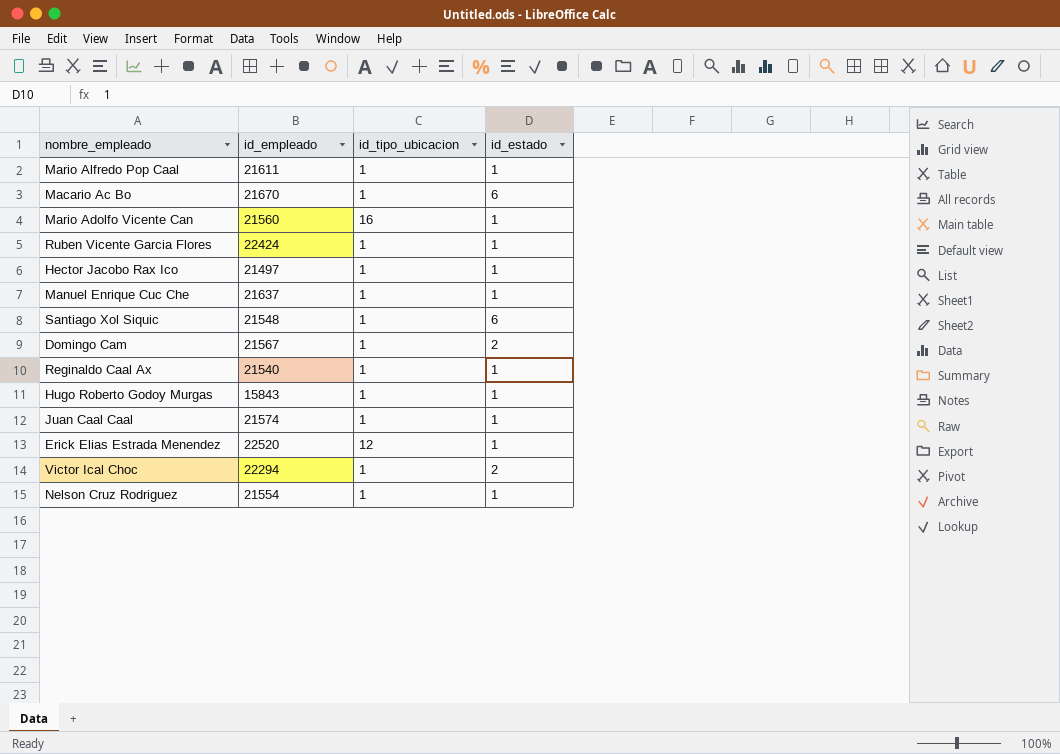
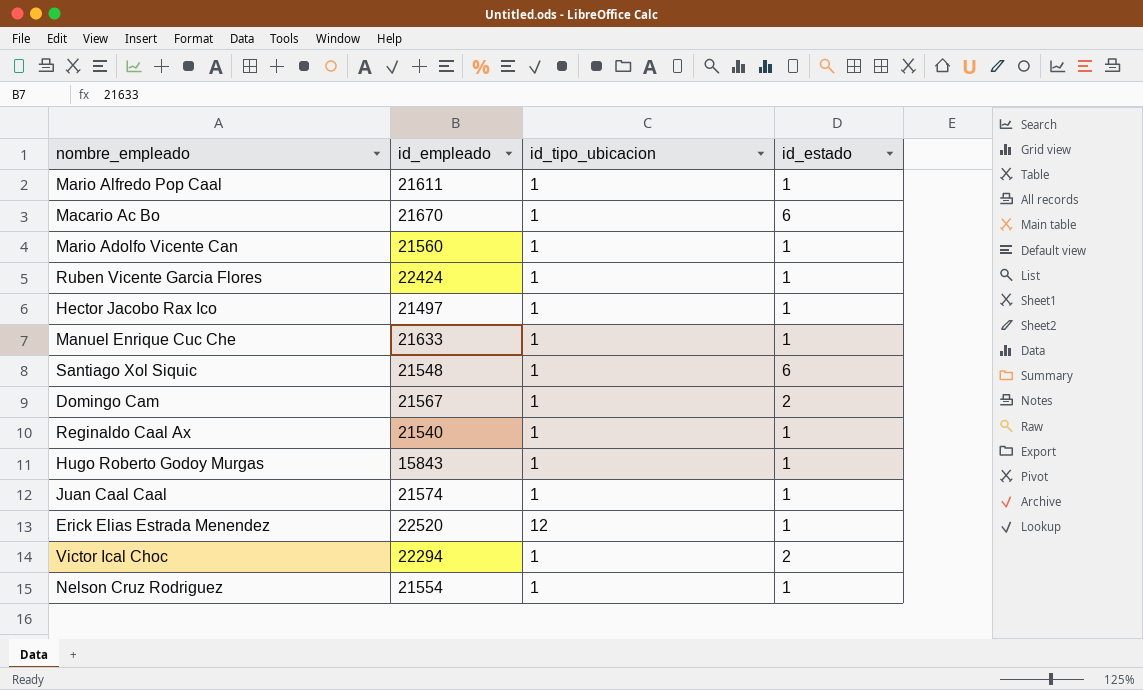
Mario Adolfo Vicente Can | id_tipo_ubicacion: 16 -> 1
Manuel Enrique Cuc Che | id_empleado: 21637 -> 21633

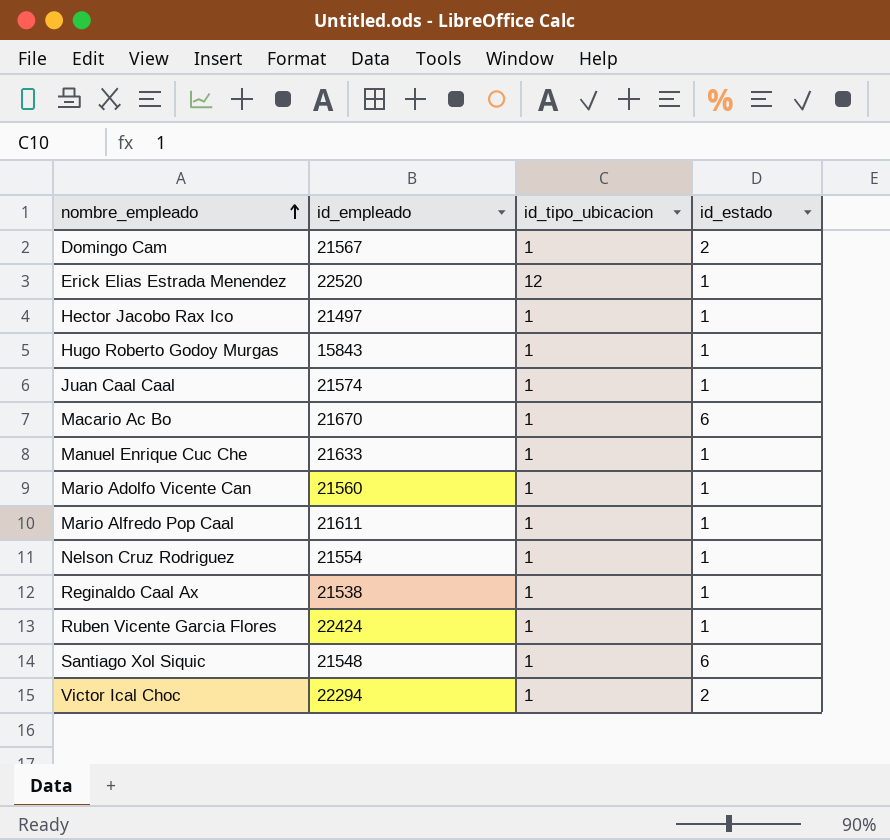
row order: none -> nombre_empleado ascending
Reginaldo Caal Ax | id_empleado: 21540 -> 21538

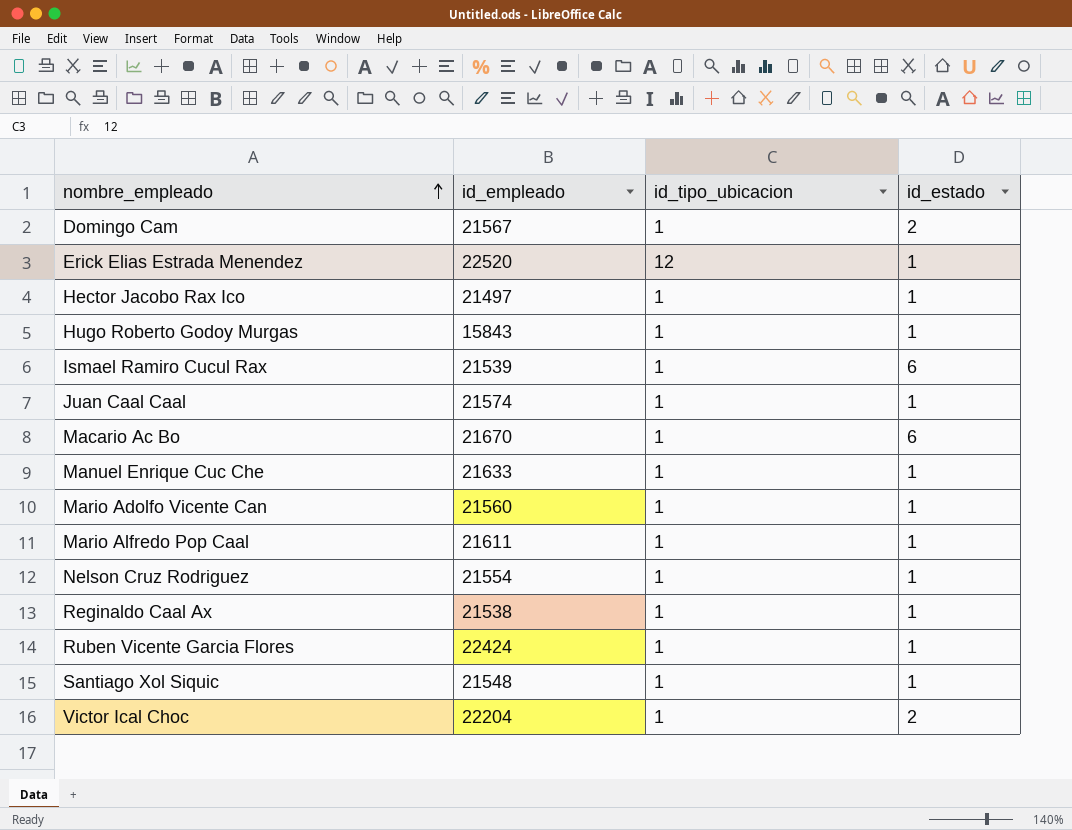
row Ismael Ramiro Cucul Rax: none -> 21539 | 1 | 6
Santiago Xol Siquic | id_estado: 6 -> 1
Victor Ical Choc | id_empleado: 22294 -> 22204

